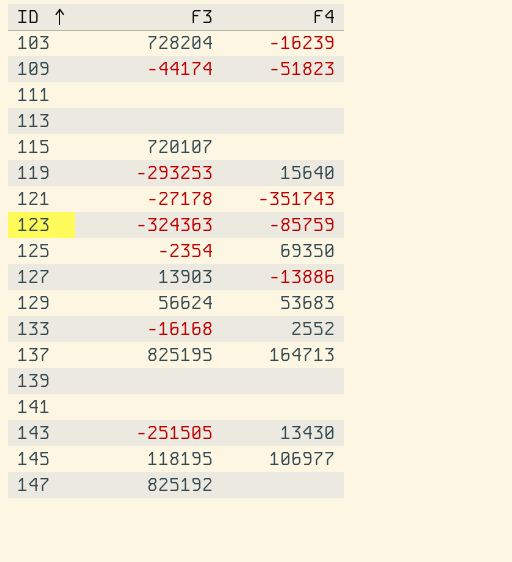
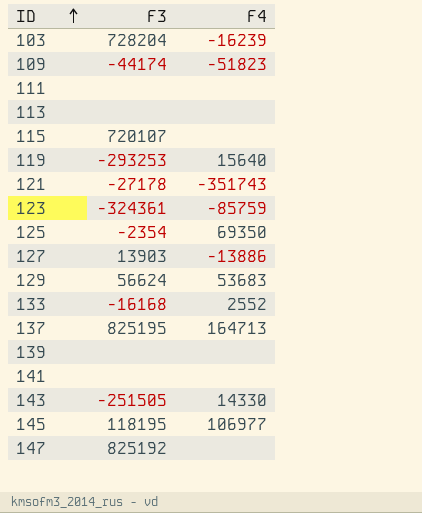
123 | F3: -324363 -> -324361
143 | F4: 13430 -> 14330

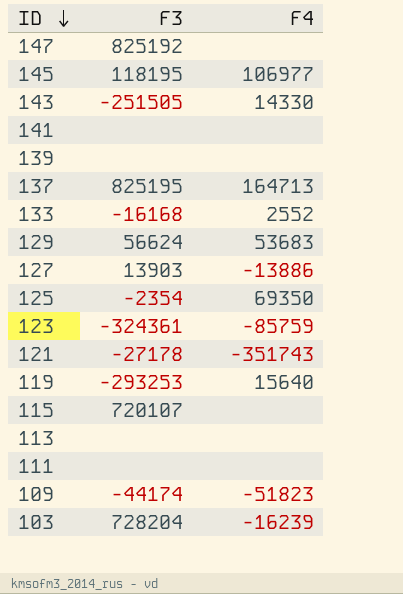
row order: ID ascending -> ID descending

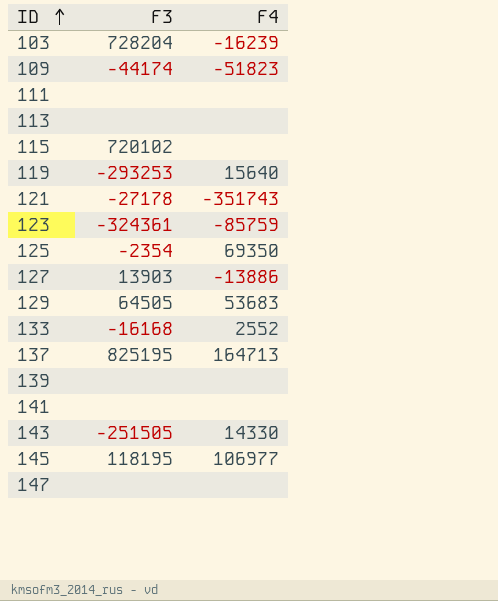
row order: ID descending -> ID ascending
115 | F3: 720107 -> 720102
129 | F3: 56624 -> 64505
147 | F3: 825192 -> none

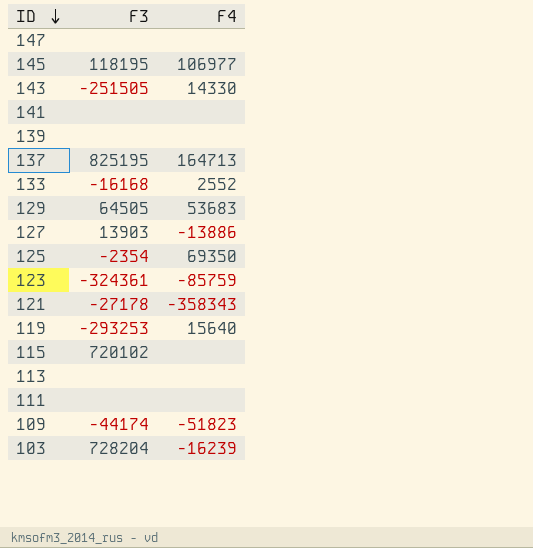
row order: ID ascending -> ID descending
121 | F4: -351743 -> -358343

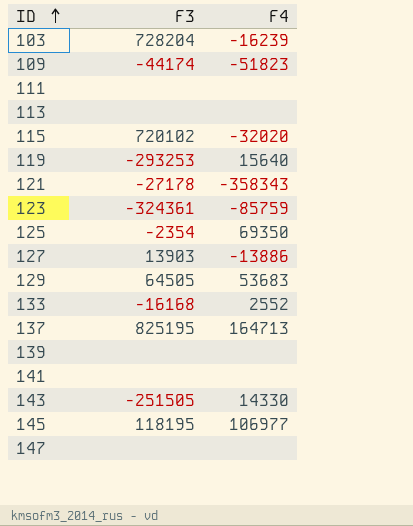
row order: ID descending -> ID ascending
115 | F4: none -> -32020

